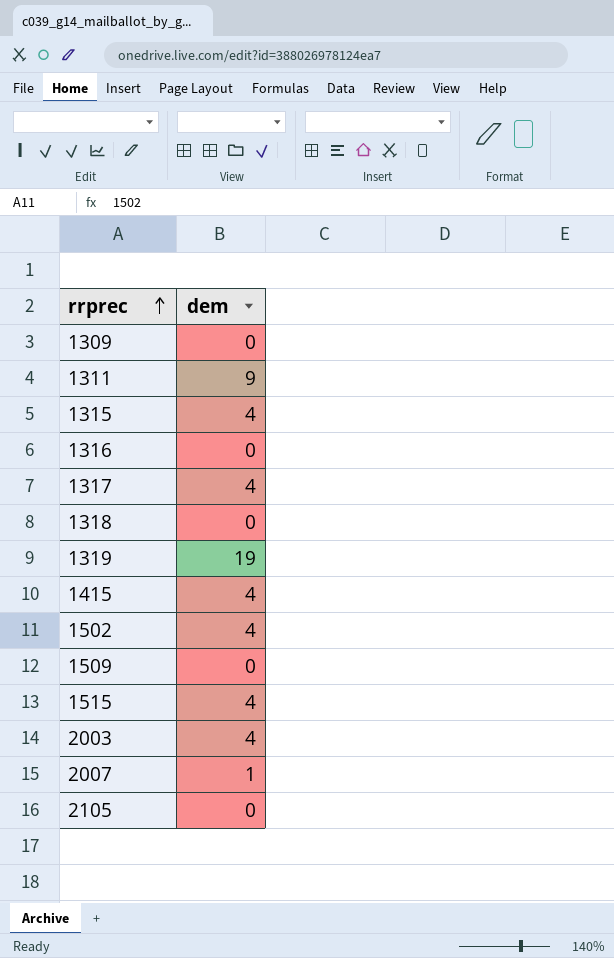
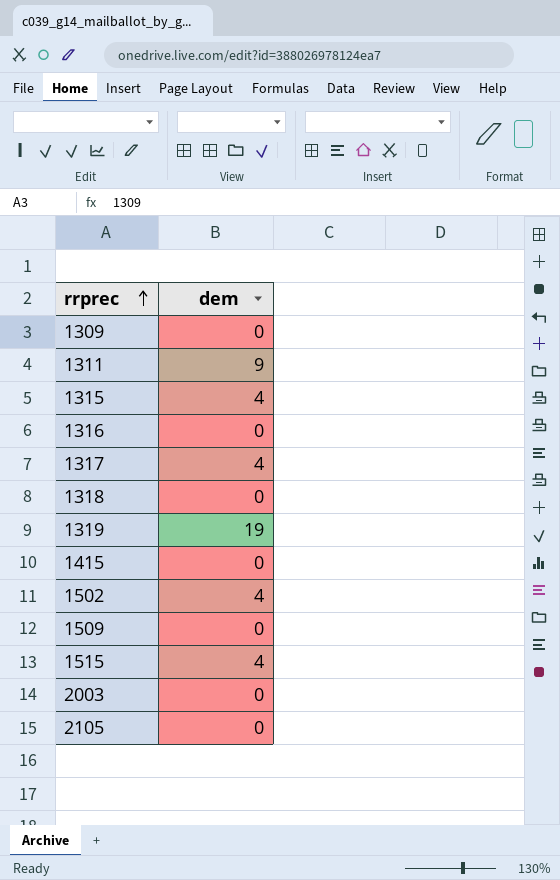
row 2007: 1 -> none
1415 | dem: 4 -> 0
2003 | dem: 4 -> 0

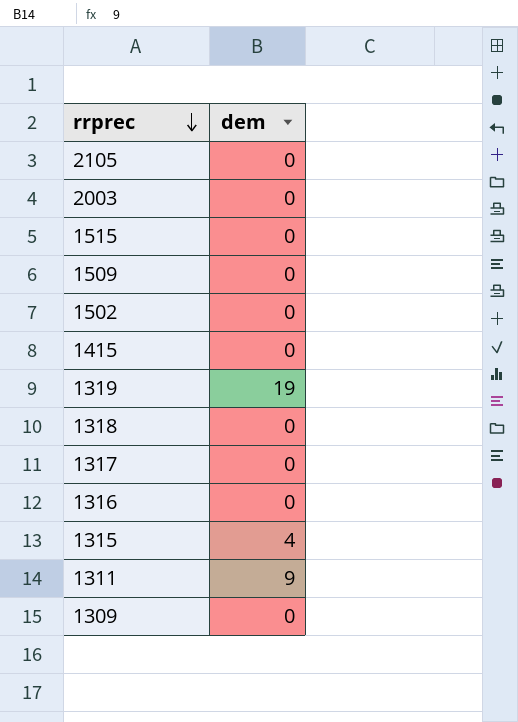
row order: rrprec ascending -> rrprec descending
1515 | dem: 4 -> 0
1502 | dem: 4 -> 0
1317 | dem: 4 -> 0

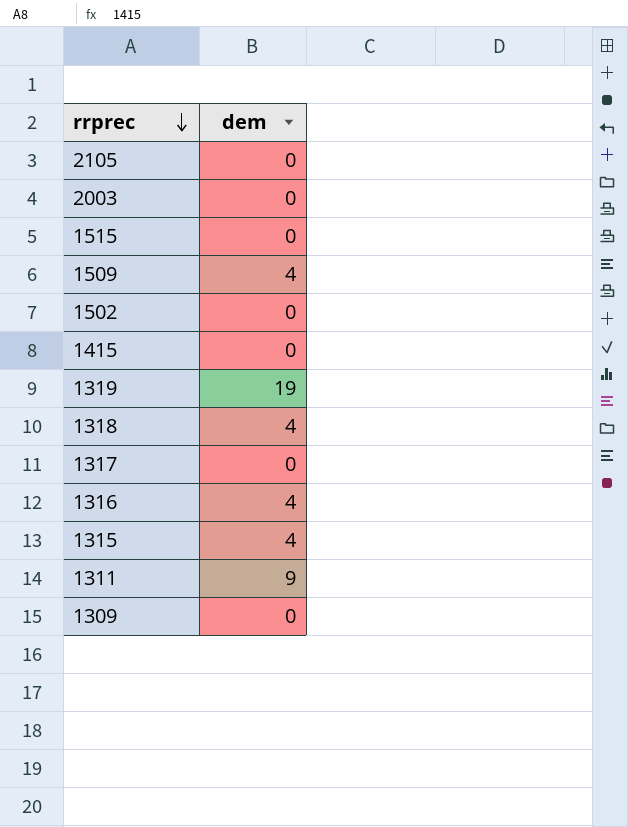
1509 | dem: 0 -> 4
1318 | dem: 0 -> 4
1316 | dem: 0 -> 4

